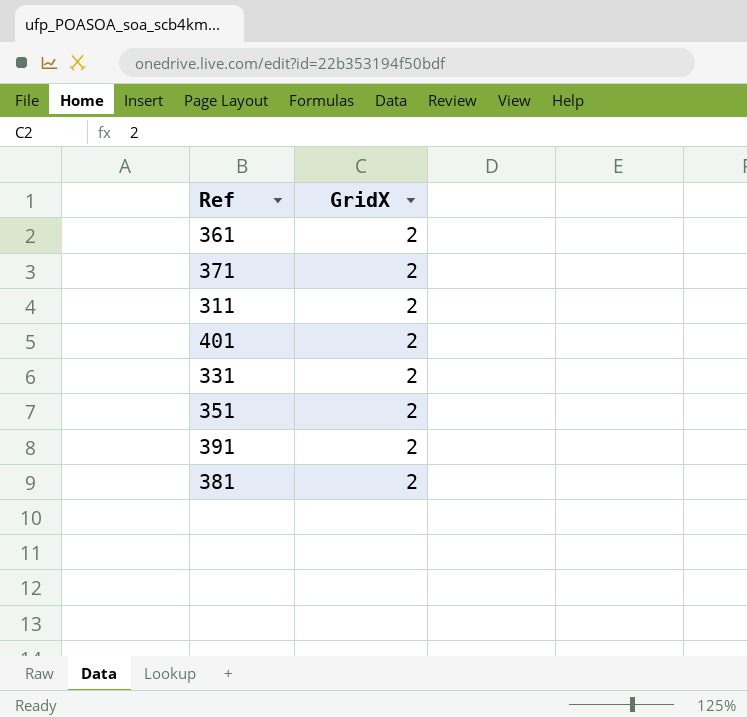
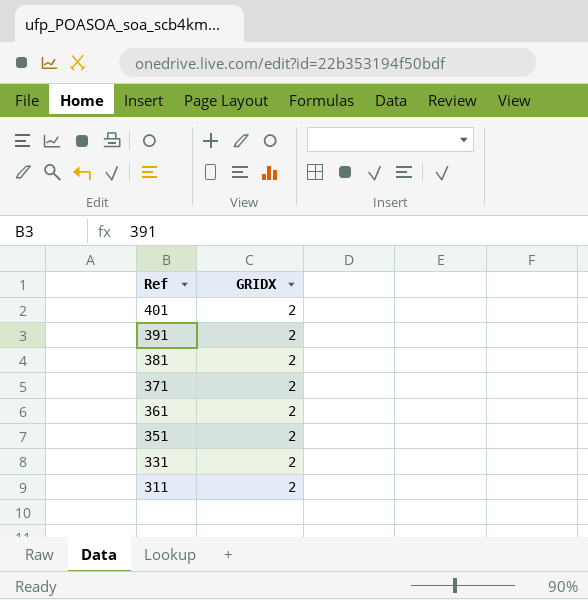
row order: none -> Ref descending
column name: GridX -> GRIDX

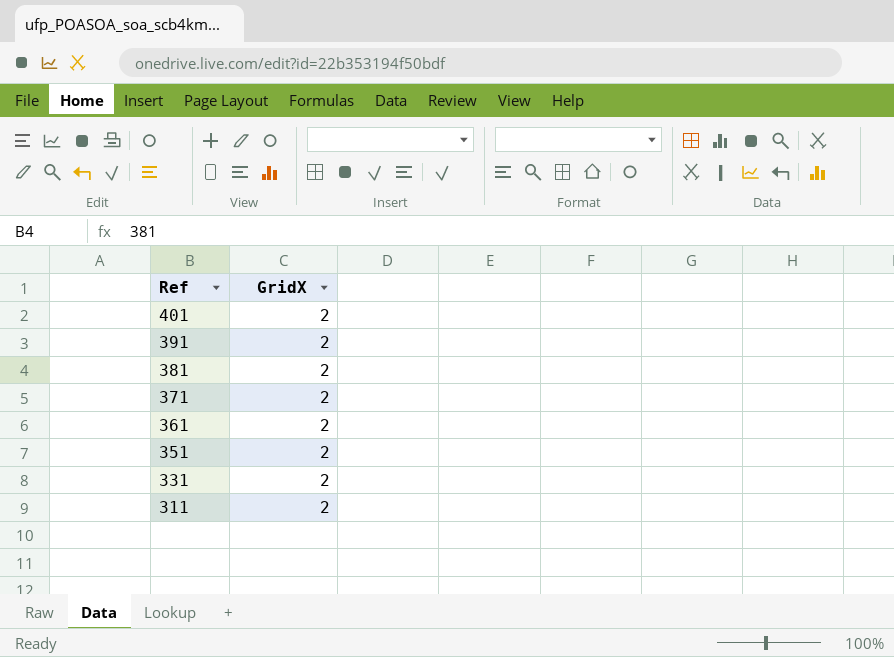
column name: GRIDX -> GridX

